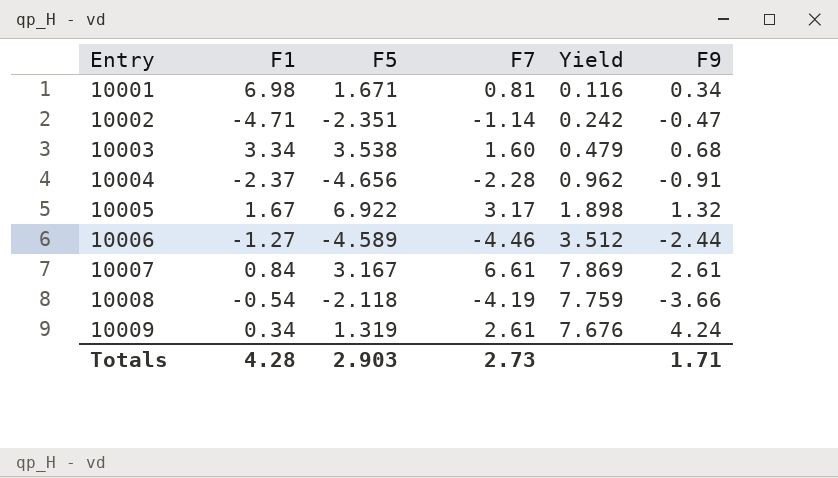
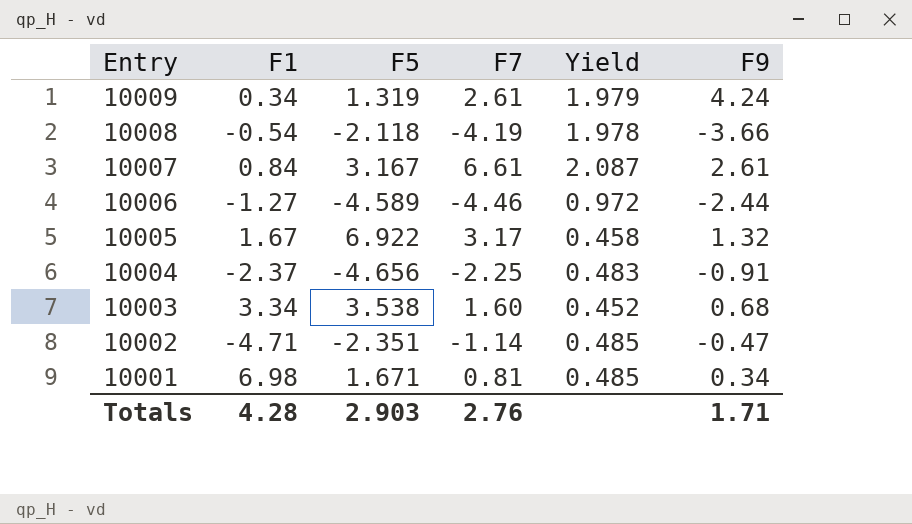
row order: Entry ascending -> Entry descending
column Yield | formula: [F7] / [F1] -> [F7] / [F5]
10004 | F7: -2.28 -> -2.25
Totals | F7: 2.73 -> 2.76

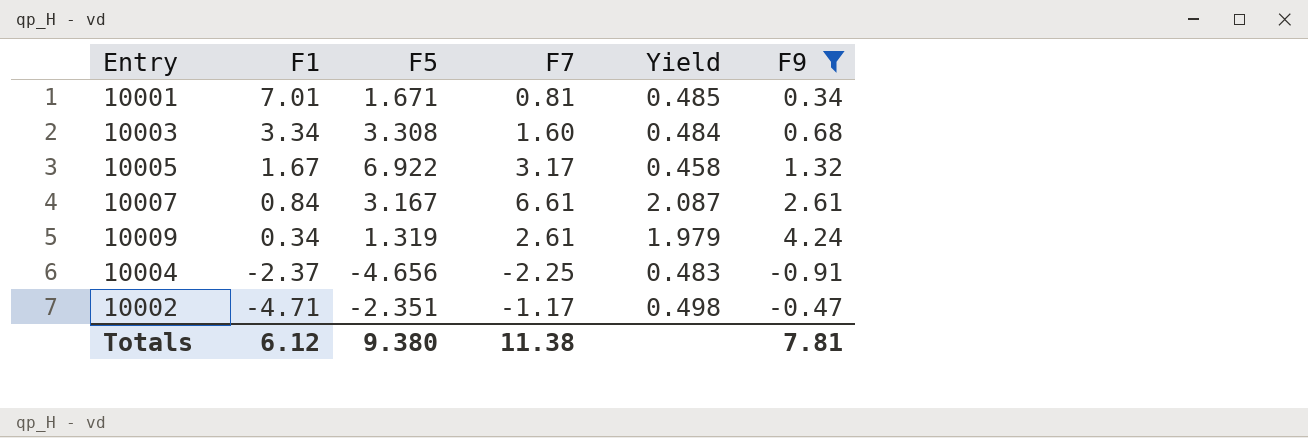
filter: none -> F9 >= -0.91
row order: Entry descending -> F1 descending
10001 | F1: 6.98 -> 7.01
10003 | F5: 3.538 -> 3.308
10003 | Yield: 0.452 -> 0.484
10002 | F7: -1.14 -> -1.17
10002 | Yield: 0.485 -> 0.498
Totals | F1: 4.28 -> 6.12
Totals | F5: 2.903 -> 9.380
Totals | F7: 2.76 -> 11.38
Totals | F9: 1.71 -> 7.81

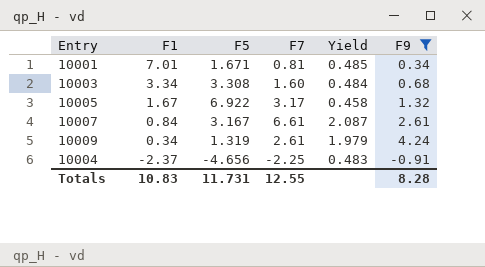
row 10002: -4.71 | -2.351 | -1.17 | 0.498 | -0.47 -> none
Totals | F1: 6.12 -> 10.83
Totals | F5: 9.380 -> 11.731
Totals | F7: 11.38 -> 12.55
Totals | F9: 7.81 -> 8.28

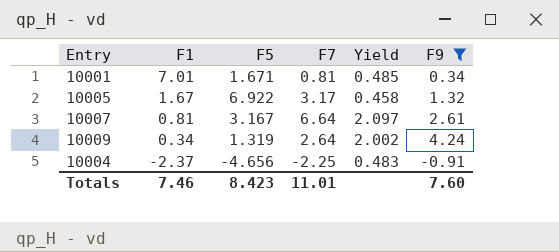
row 10003: 3.34 | 3.308 | 1.60 | 0.484 | 0.68 -> none
10007 | F1: 0.84 -> 0.81
10007 | F7: 6.61 -> 6.64
10007 | Yield: 2.087 -> 2.097
10009 | F7: 2.61 -> 2.64
10009 | Yield: 1.979 -> 2.002
Totals | F1: 10.83 -> 7.46
Totals | F5: 11.731 -> 8.423
Totals | F7: 12.55 -> 11.01
Totals | F9: 8.28 -> 7.60

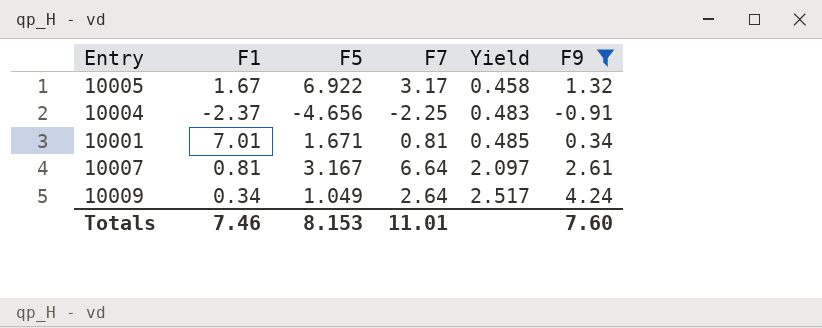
row order: F1 descending -> Yield ascending
10009 | F5: 1.319 -> 1.049
10009 | Yield: 2.002 -> 2.517
Totals | F5: 8.423 -> 8.153

